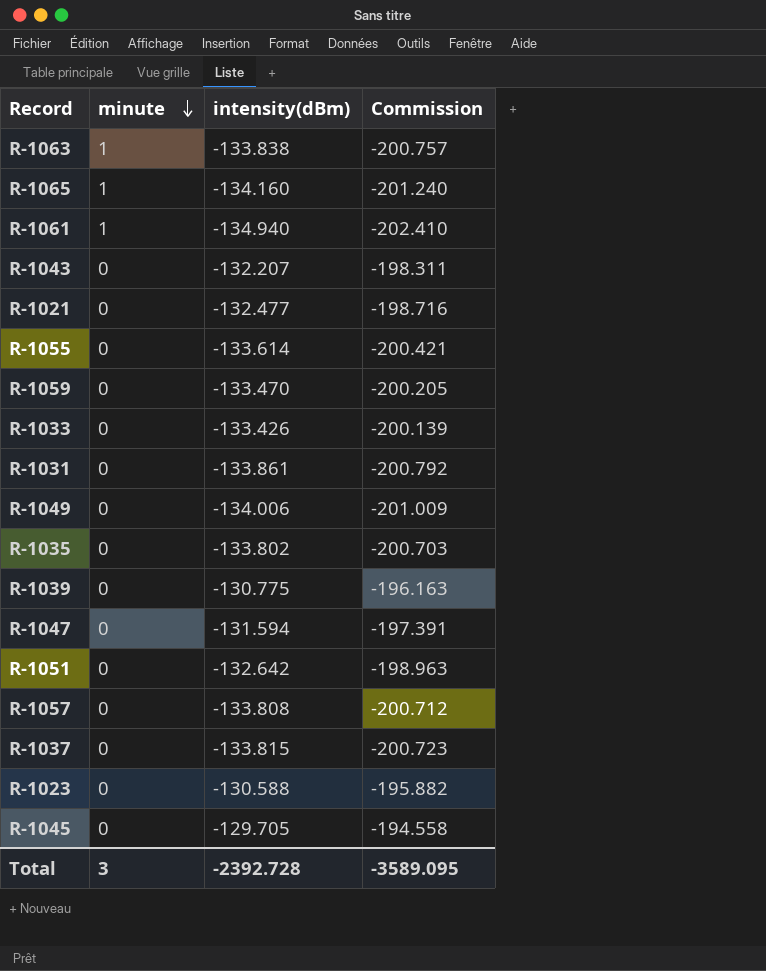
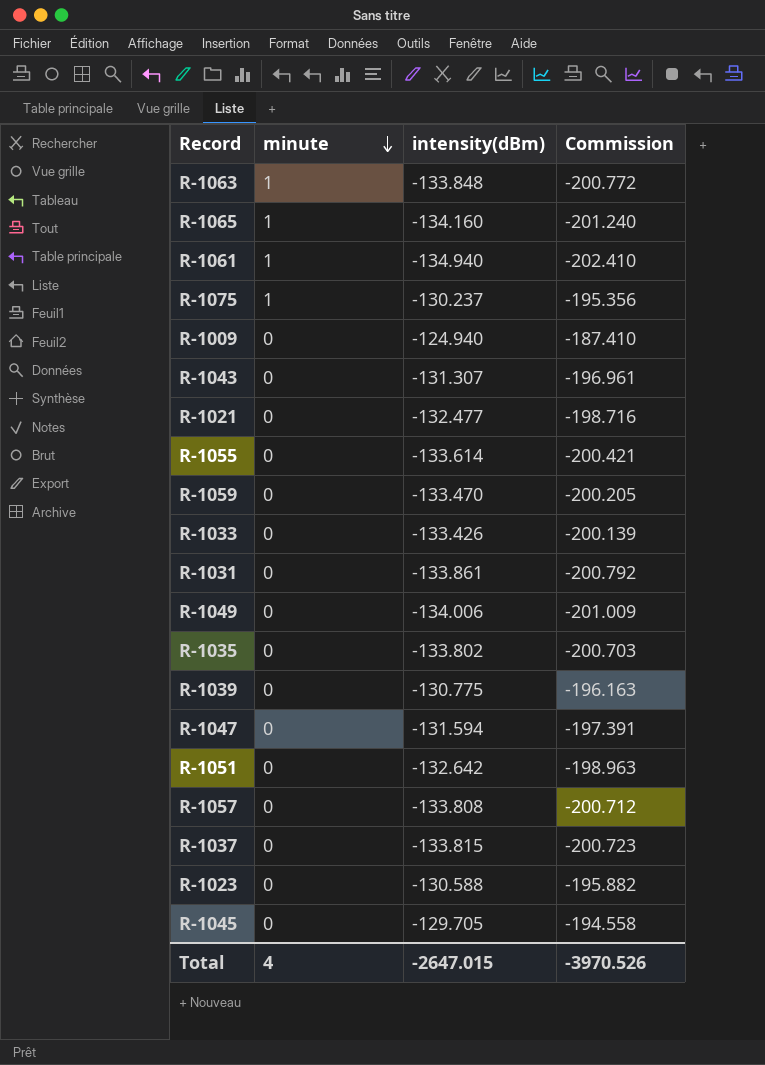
R-1063 | intensity(dBm): -133.838 -> -133.848
R-1063 | Commission: -200.757 -> -200.772
row R-1075: none -> 1 | -130.237 | -195.356
row R-1009: none -> 0 | -124.940 | -187.410
R-1043 | intensity(dBm): -132.207 -> -131.307
R-1043 | Commission: -198.311 -> -196.961
Total | minute: 3 -> 4
Total | intensity(dBm): -2392.728 -> -2647.015
Total | Commission: -3589.095 -> -3970.526

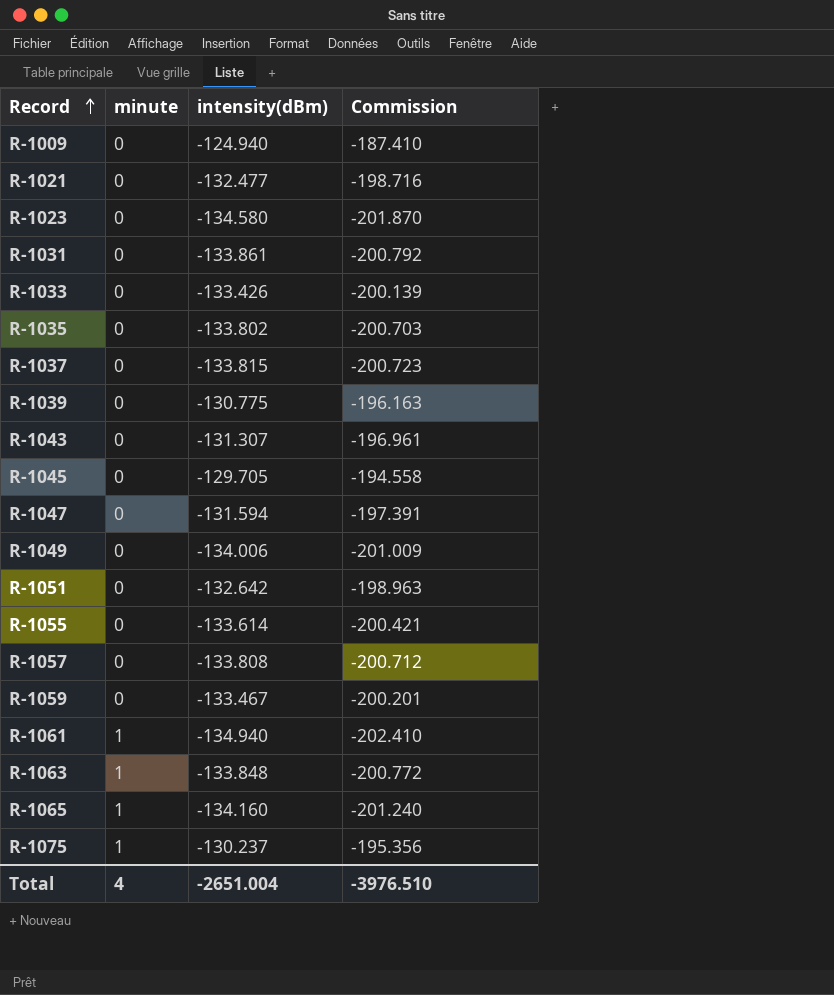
row order: minute descending -> Record ascending
R-1023 | intensity(dBm): -130.588 -> -134.580
R-1023 | Commission: -195.882 -> -201.870
R-1059 | intensity(dBm): -133.470 -> -133.467
R-1059 | Commission: -200.205 -> -200.201
Total | intensity(dBm): -2647.015 -> -2651.004
Total | Commission: -3970.526 -> -3976.510

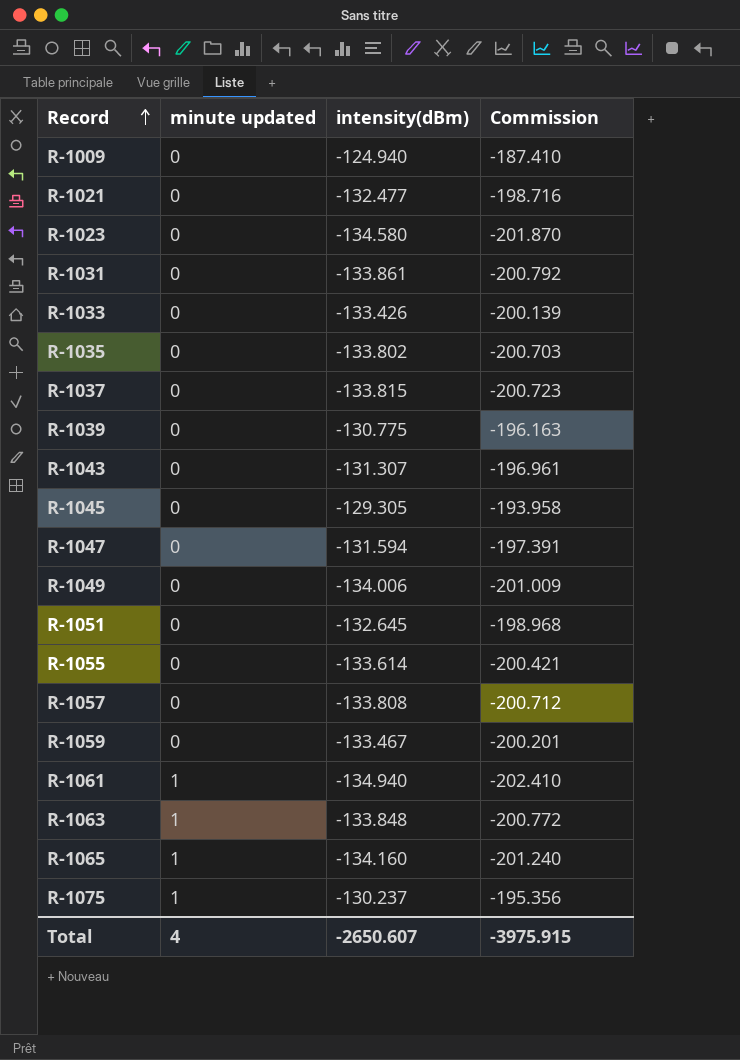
column name: minute -> minute updated
R-1045 | intensity(dBm): -129.705 -> -129.305
R-1045 | Commission: -194.558 -> -193.958
R-1051 | intensity(dBm): -132.642 -> -132.645
R-1051 | Commission: -198.963 -> -198.968
Total | intensity(dBm): -2651.004 -> -2650.607
Total | Commission: -3976.510 -> -3975.915

